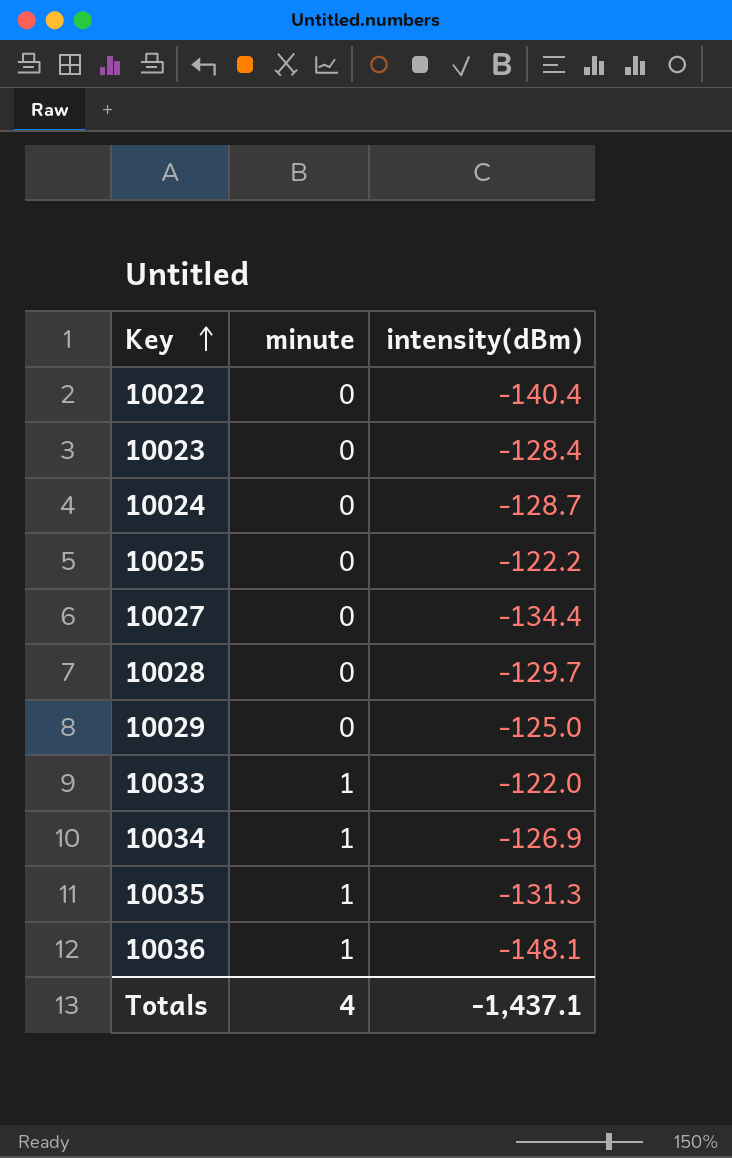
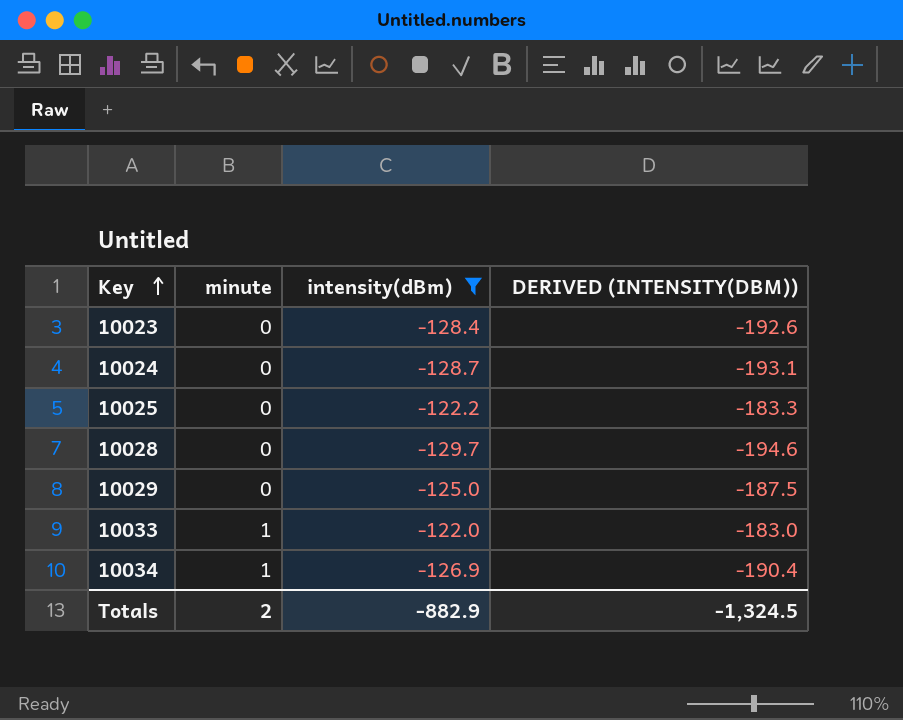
filter: none -> intensity(dBm) >= -129.7
column DERIVED (INTENSITY(DBM)) | formula: none -> [intensity(dBm)] * 1.5
Totals | minute: 4 -> 2
Totals | intensity(dBm): -1,437.1 -> -882.9

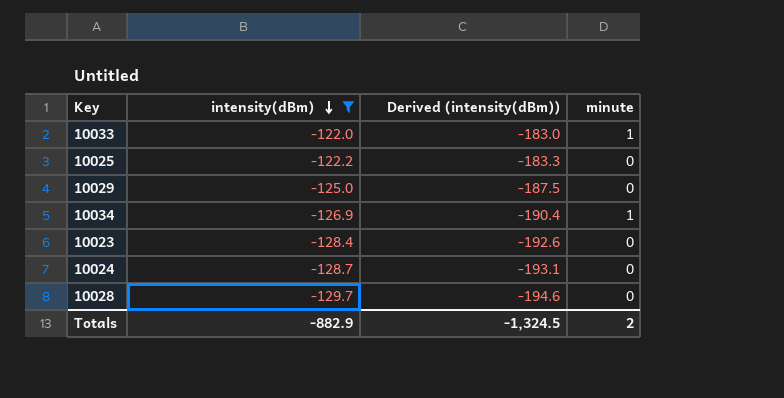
row order: Key ascending -> intensity(dBm) descending
column name: DERIVED (INTENSITY(DBM)) -> Derived (intensity(dBm))
column minute | position: 2 -> 4

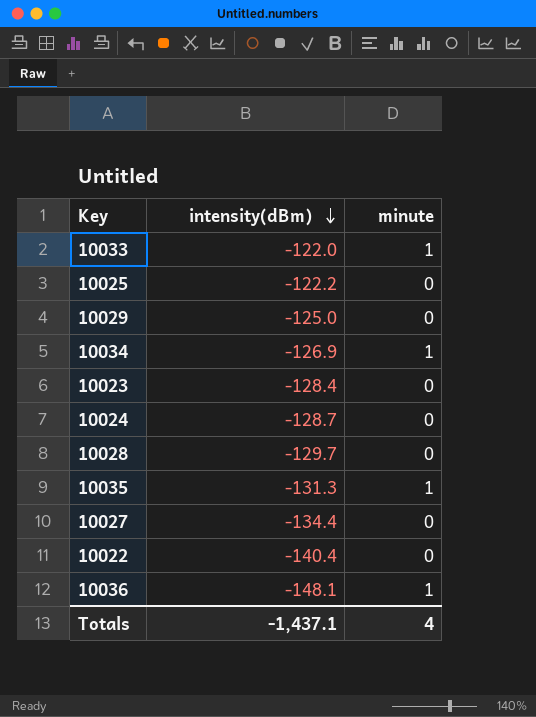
filter: intensity(dBm) >= -129.7 -> none
column Derived (intensity(dBm)) | formula: [intensity(dBm)] * 1.5 -> none
Totals | intensity(dBm): -882.9 -> -1,437.1
Totals | minute: 2 -> 4

